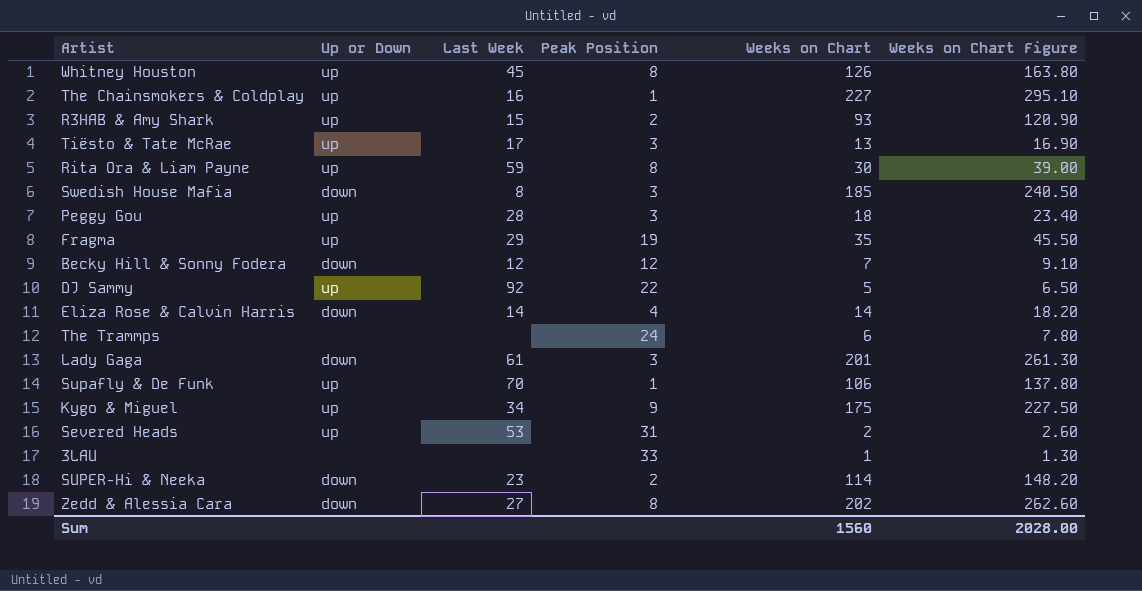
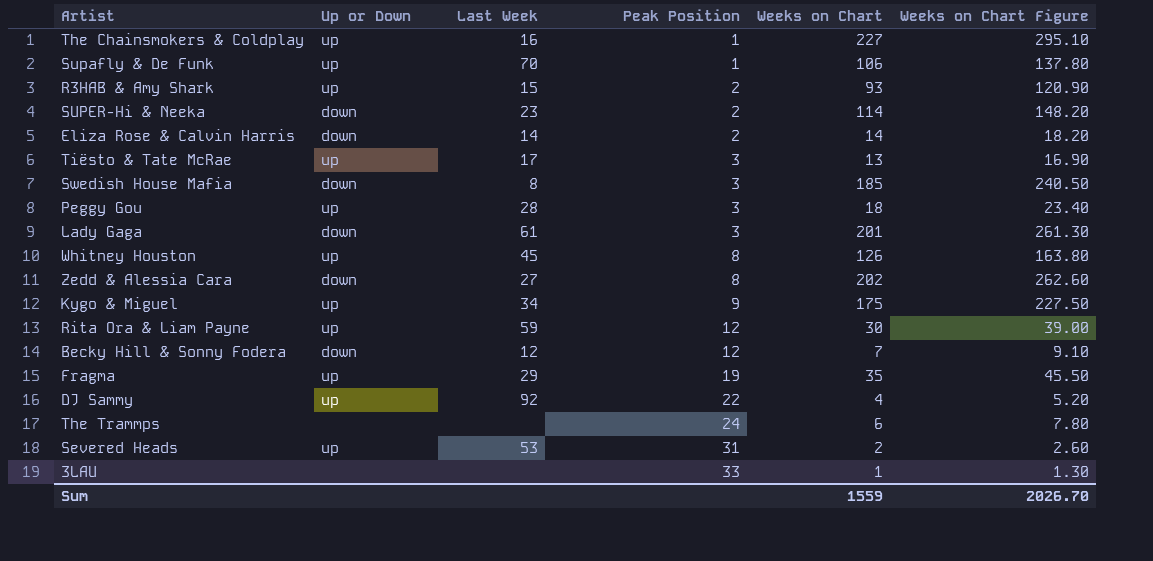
row order: none -> Peak Position ascending
Eliza Rose & Calvin Harris | Peak Position: 4 -> 2
Rita Ora & Liam Payne | Peak Position: 8 -> 12
DJ Sammy | Weeks on Chart: 5 -> 4
DJ Sammy | Weeks on Chart Figure: 6.50 -> 5.20
Sum | Weeks on Chart: 1560 -> 1559
Sum | Weeks on Chart Figure: 2028.00 -> 2026.70

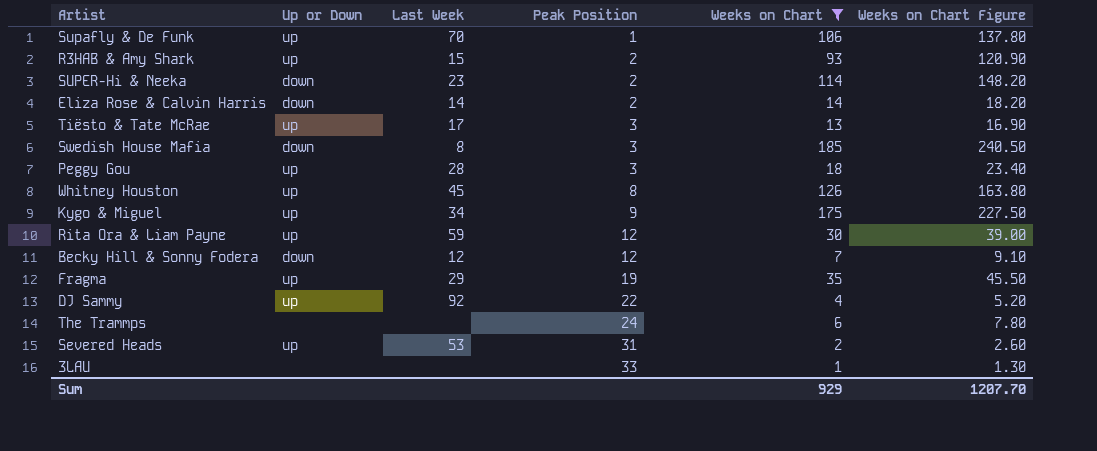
filter: none -> Weeks on Chart <= 185
Sum | Weeks on Chart: 1559 -> 929
Sum | Weeks on Chart Figure: 2026.70 -> 1207.70

